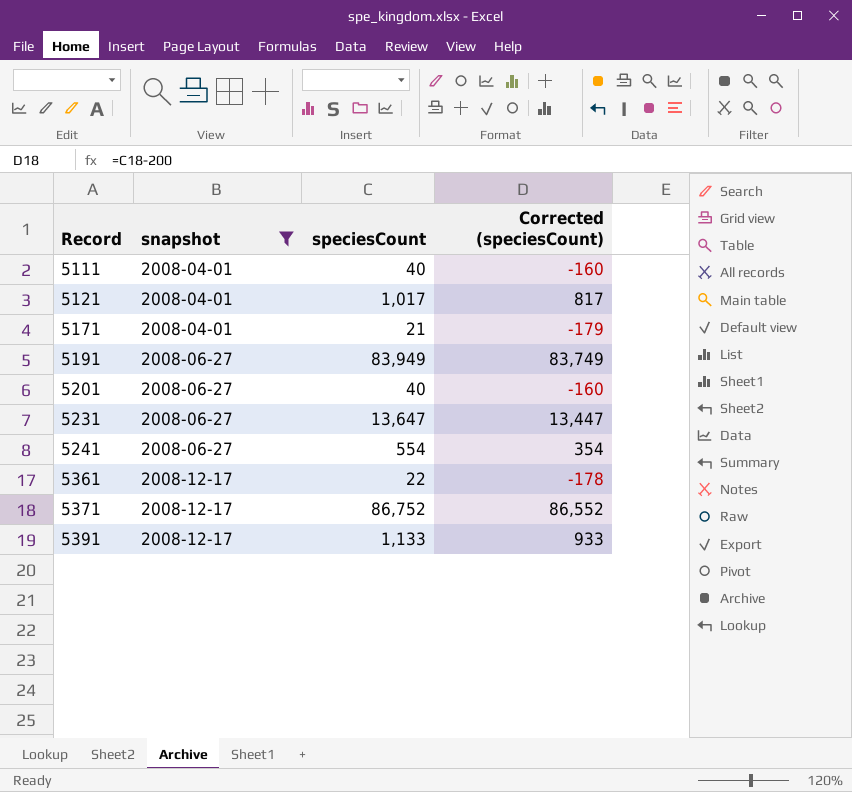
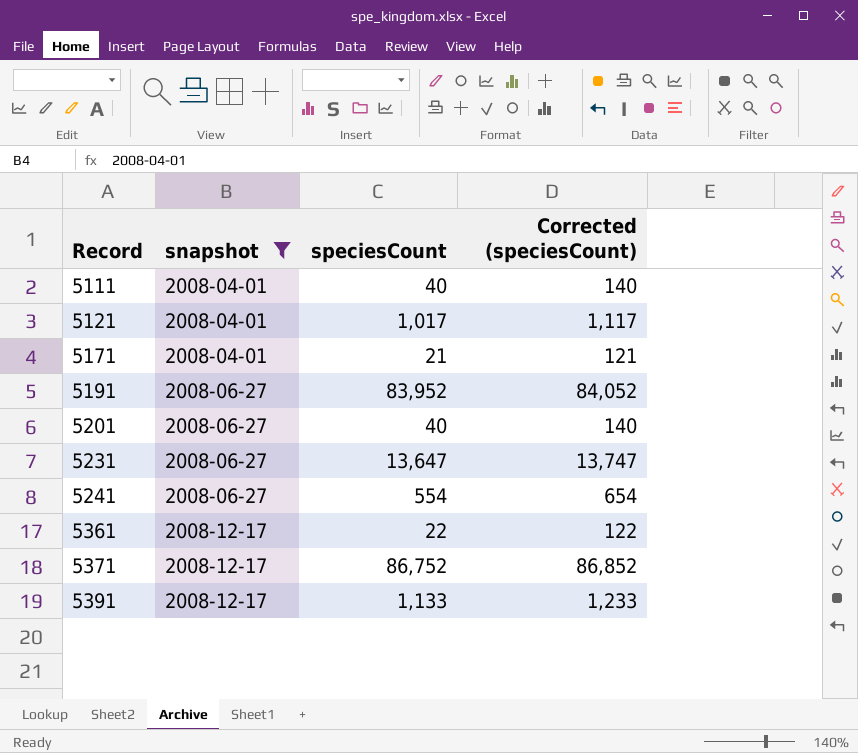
column Corrected (speciesCount) | formula: [speciesCount] - 200 -> [speciesCount] + 100
5191 | speciesCount: 83,949 -> 83,952

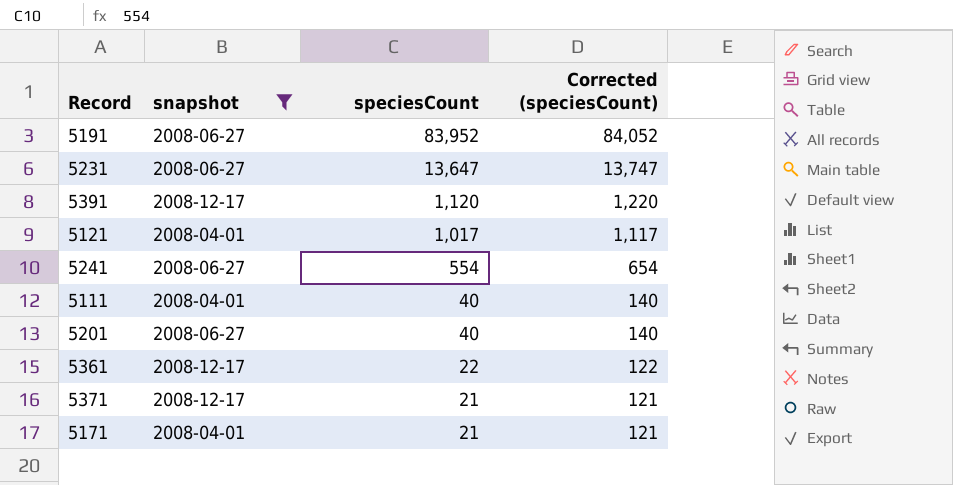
row order: Record ascending -> speciesCount descending
5391 | speciesCount: 1,133 -> 1,120
5391 | Corrected (speciesCount): 1,233 -> 1,220
5371 | speciesCount: 86,752 -> 21
5371 | Corrected (speciesCount): 86,852 -> 121

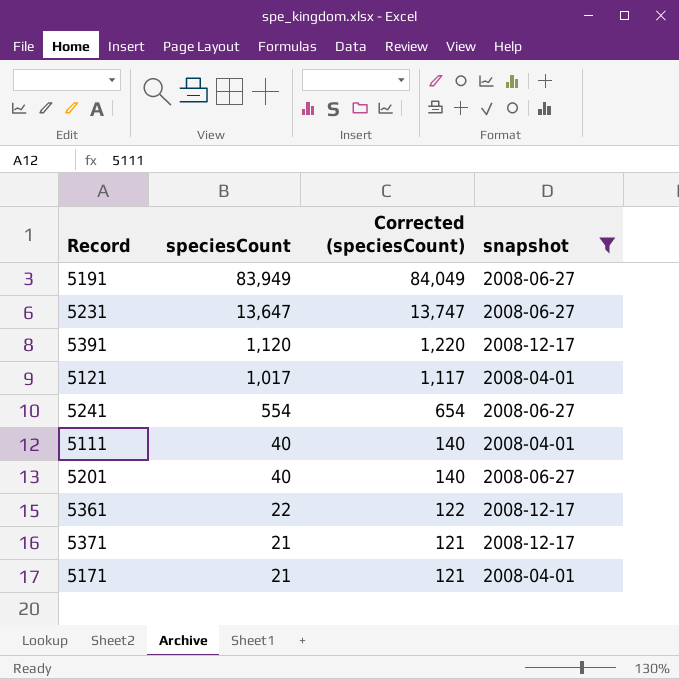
column snapshot | position: 2 -> 4
5191 | speciesCount: 83,952 -> 83,949
5191 | Corrected (speciesCount): 84,052 -> 84,049

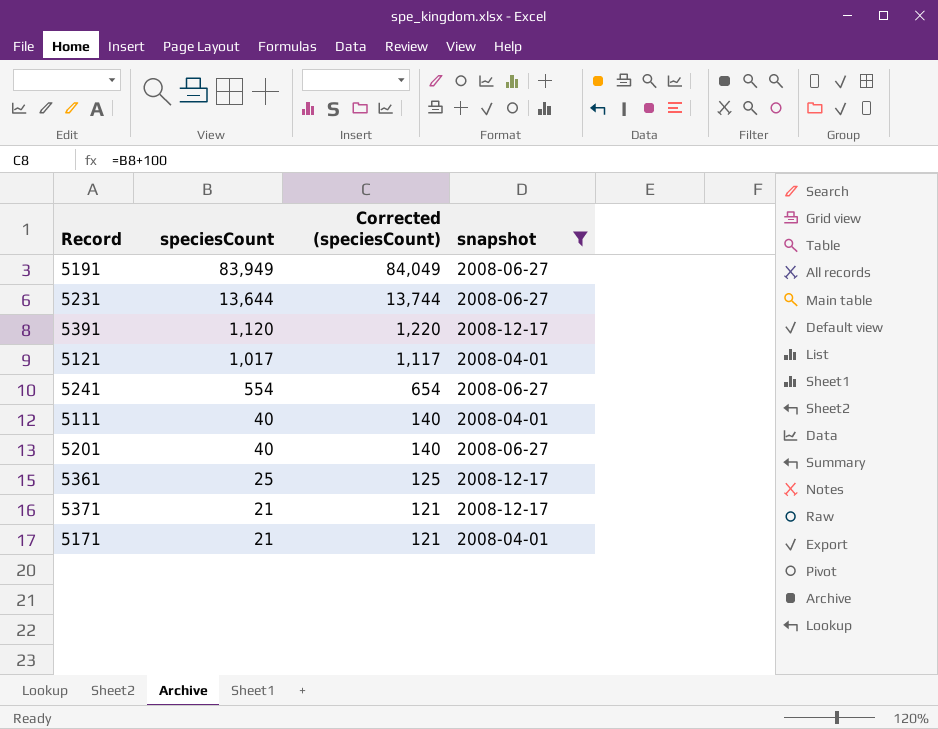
5231 | speciesCount: 13,647 -> 13,644
5231 | Corrected (speciesCount): 13,747 -> 13,744
5361 | speciesCount: 22 -> 25
5361 | Corrected (speciesCount): 122 -> 125

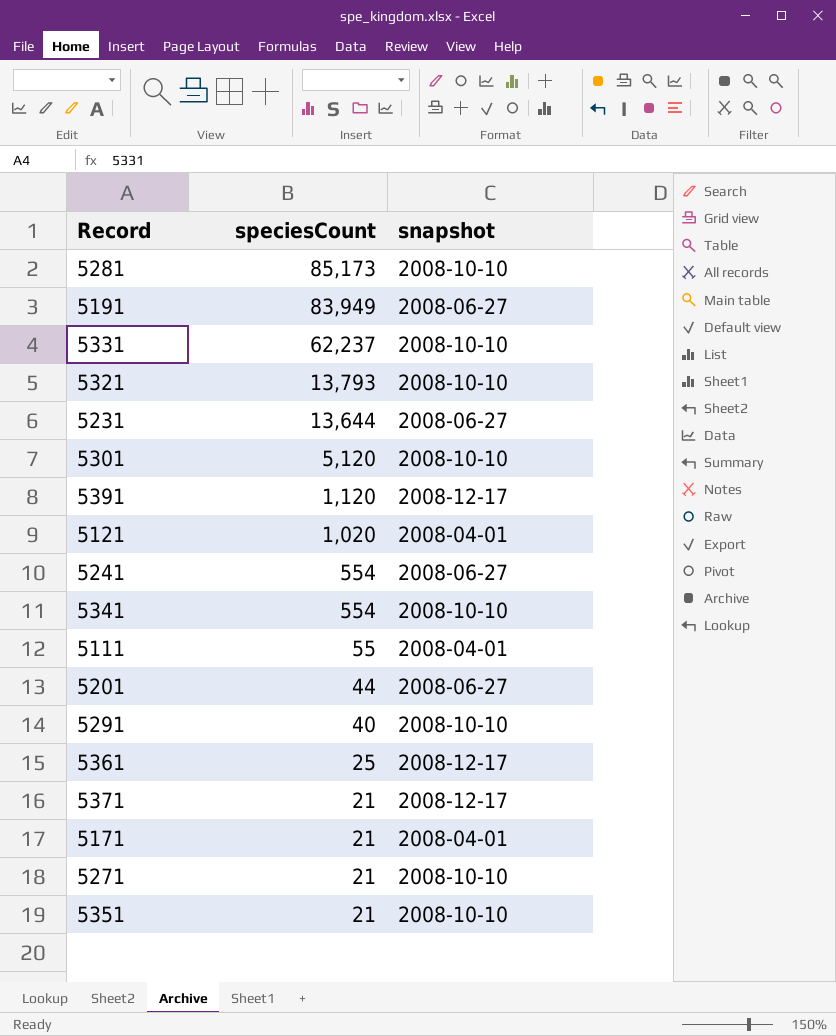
filter: snapshot != 2008-10-10 -> none
column Corrected (speciesCount) | formula: [speciesCount] + 100 -> none
5121 | speciesCount: 1,017 -> 1,020
5111 | speciesCount: 40 -> 55
5201 | speciesCount: 40 -> 44

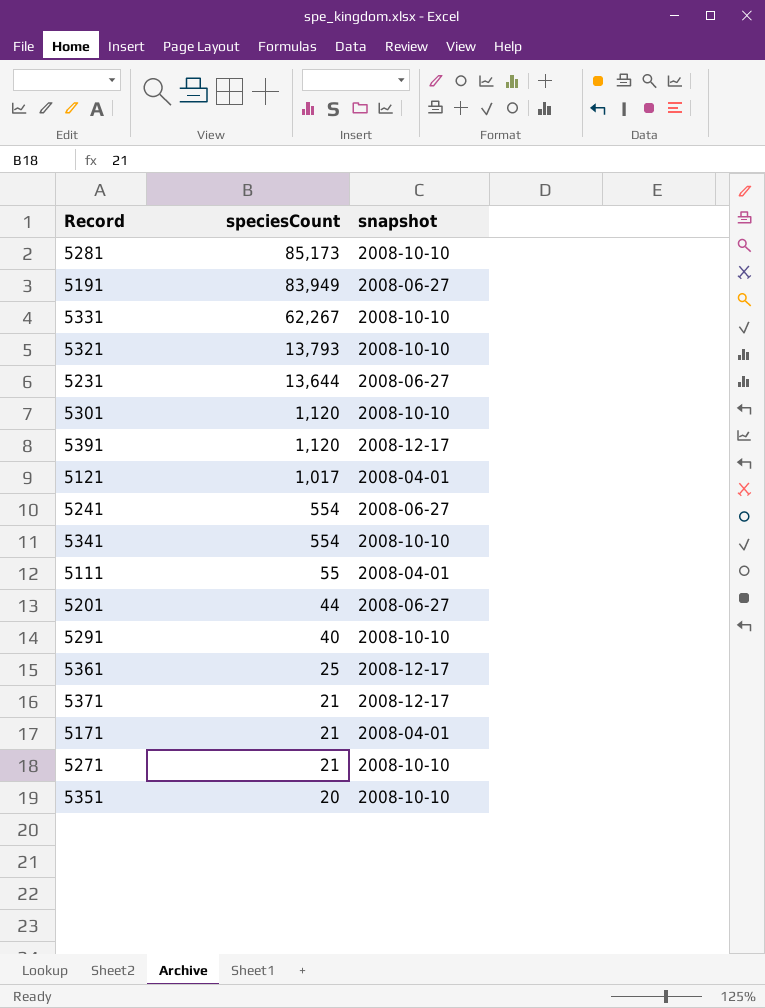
5331 | speciesCount: 62,237 -> 62,267
5301 | speciesCount: 5,120 -> 1,120
5121 | speciesCount: 1,020 -> 1,017
5351 | speciesCount: 21 -> 20

